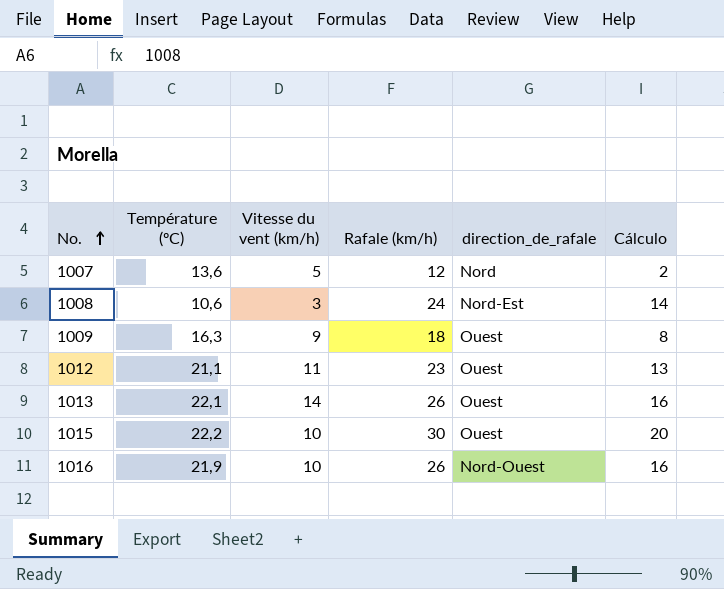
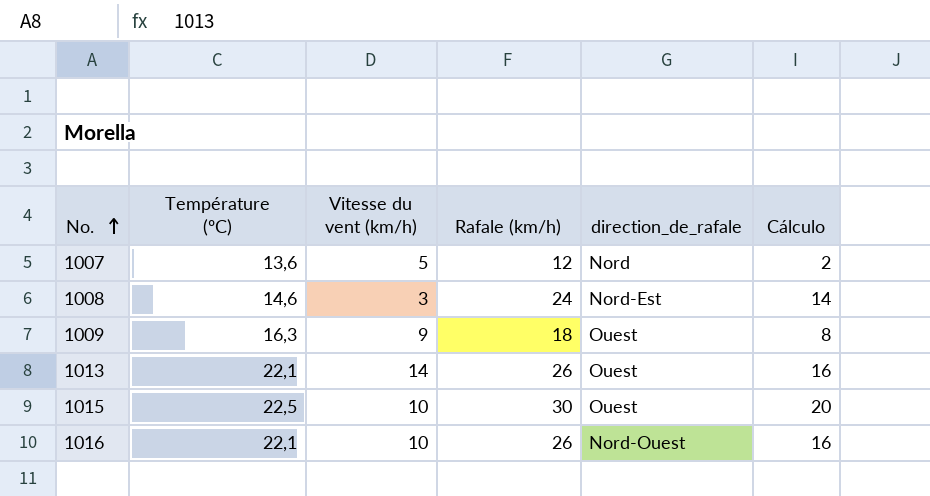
row 1012: 21,1 | 11 | 23 | Ouest | 13 -> none
1008 | Température (ºC): 10,6 -> 14,6
1015 | Température (ºC): 22,2 -> 22,5
1016 | Température (ºC): 21,9 -> 22,1

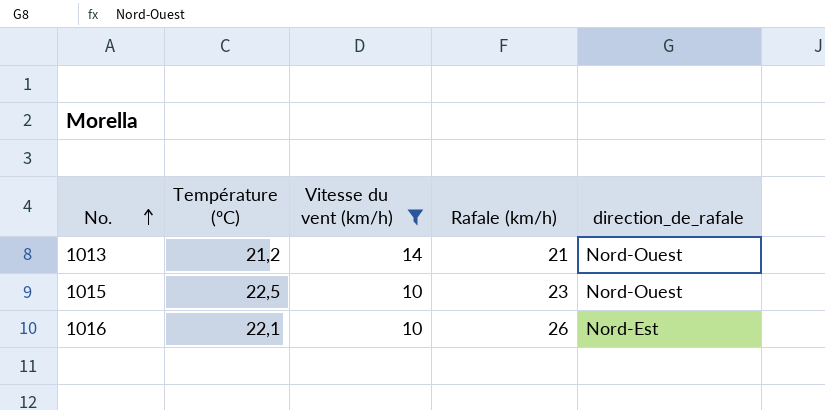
filter: none -> Vitesse du vent (km/h) >= 10
column Cálculo | formula: [Rafale (km/h)] - 10 -> none
1013 | Température (ºC): 22,1 -> 21,2
1013 | Rafale (km/h): 26 -> 21
1013 | direction_de_rafale: Ouest -> Nord-Ouest
1015 | Rafale (km/h): 30 -> 23
1015 | direction_de_rafale: Ouest -> Nord-Ouest
1016 | direction_de_rafale: Nord-Ouest -> Nord-Est

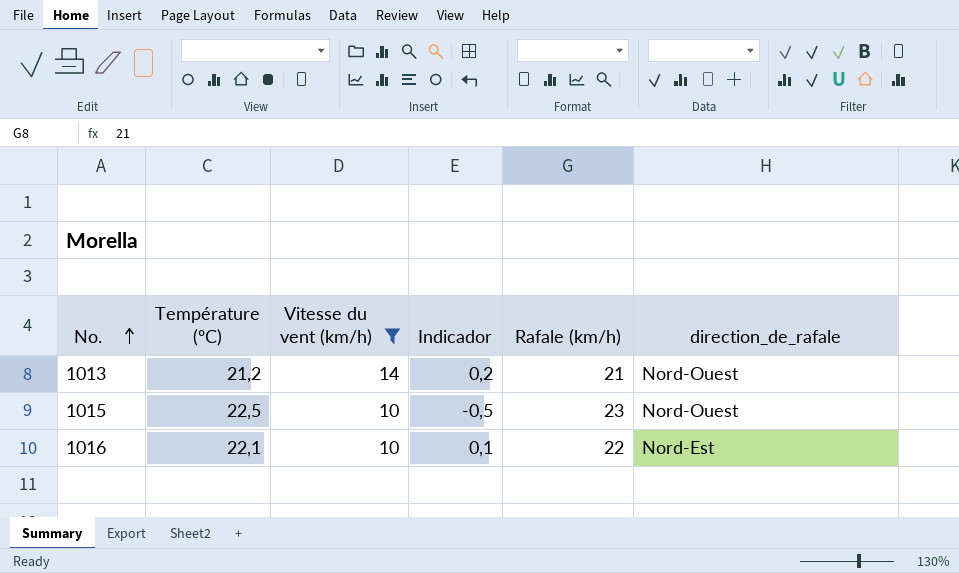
column Indicador | formula: none -> [Température (ºC)] - [Rafale (km/h)]
1016 | Rafale (km/h): 26 -> 22

